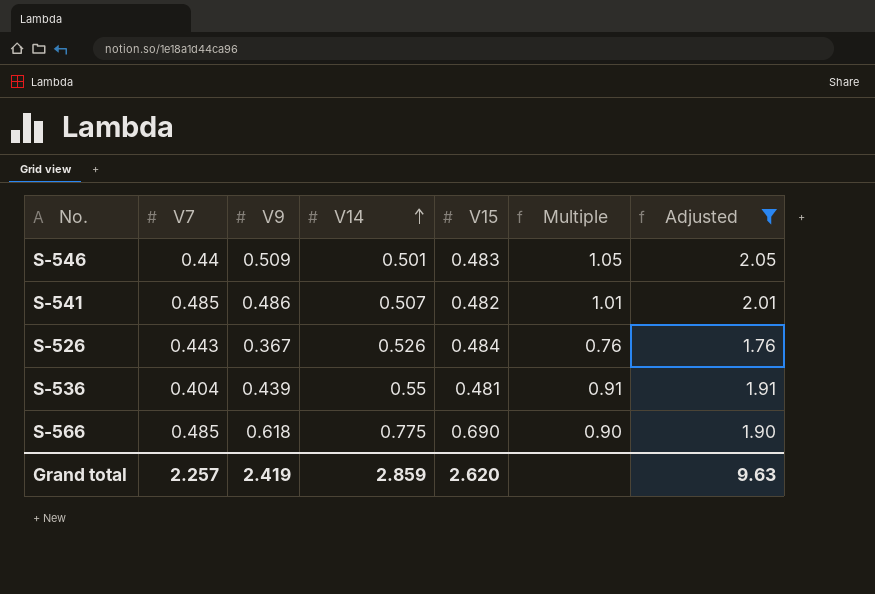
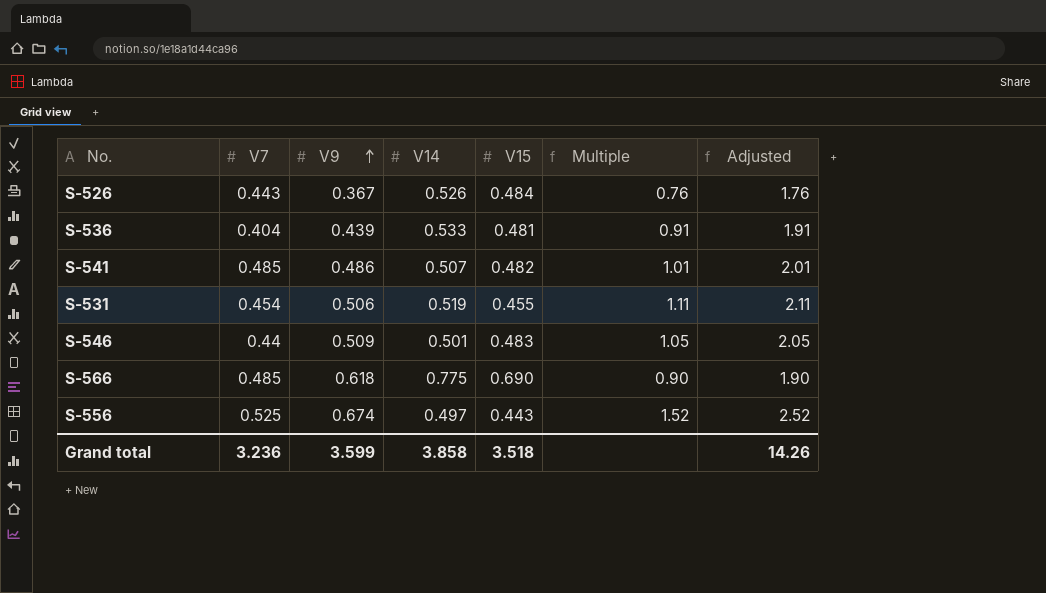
filter: Adjusted <= 2.05 -> none
row order: V14 ascending -> V9 ascending
S-536 | V14: 0.55 -> 0.533
Grand total | V7: 2.257 -> 3.236
Grand total | V9: 2.419 -> 3.599
Grand total | V14: 2.859 -> 3.858
Grand total | V15: 2.620 -> 3.518
Grand total | Adjusted: 9.63 -> 14.26

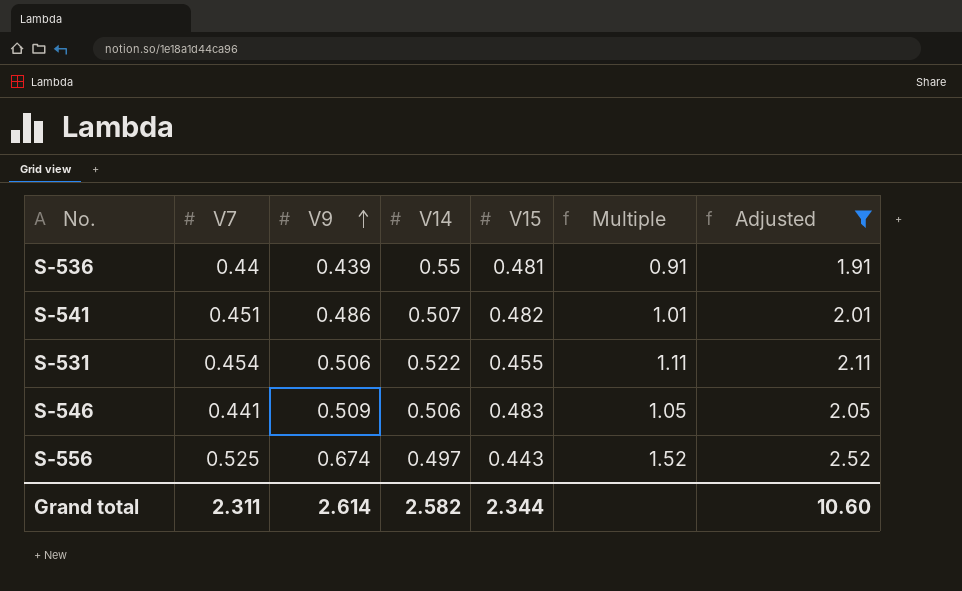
filter: none -> Adjusted >= 1.91
S-536 | V7: 0.404 -> 0.44
S-536 | V14: 0.533 -> 0.55
S-541 | V7: 0.485 -> 0.451
S-531 | V14: 0.519 -> 0.522
S-546 | V7: 0.44 -> 0.441
S-546 | V14: 0.501 -> 0.506
Grand total | V7: 3.236 -> 2.311
Grand total | V9: 3.599 -> 2.614
Grand total | V14: 3.858 -> 2.582
Grand total | V15: 3.518 -> 2.344
Grand total | Adjusted: 14.26 -> 10.60

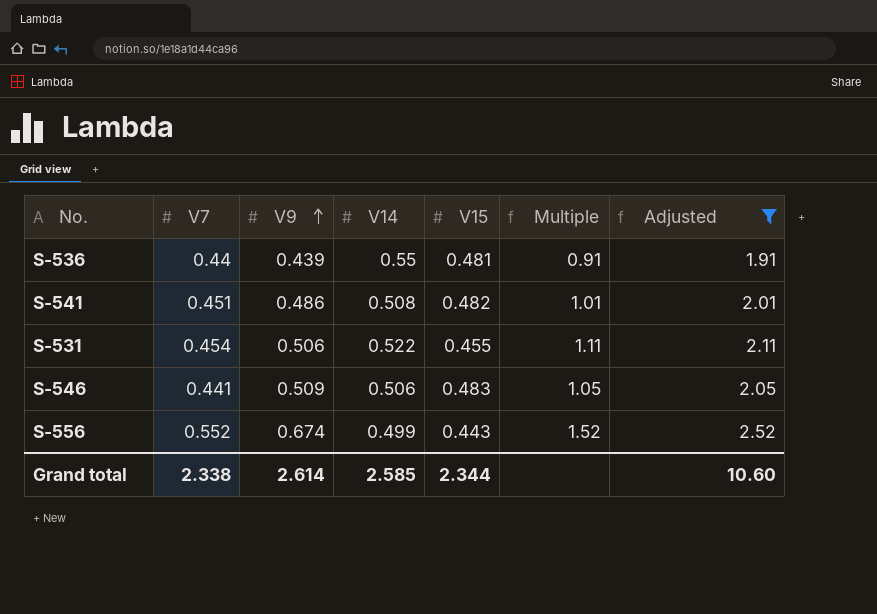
S-541 | V14: 0.507 -> 0.508
S-556 | V7: 0.525 -> 0.552
S-556 | V14: 0.497 -> 0.499
Grand total | V7: 2.311 -> 2.338
Grand total | V14: 2.582 -> 2.585

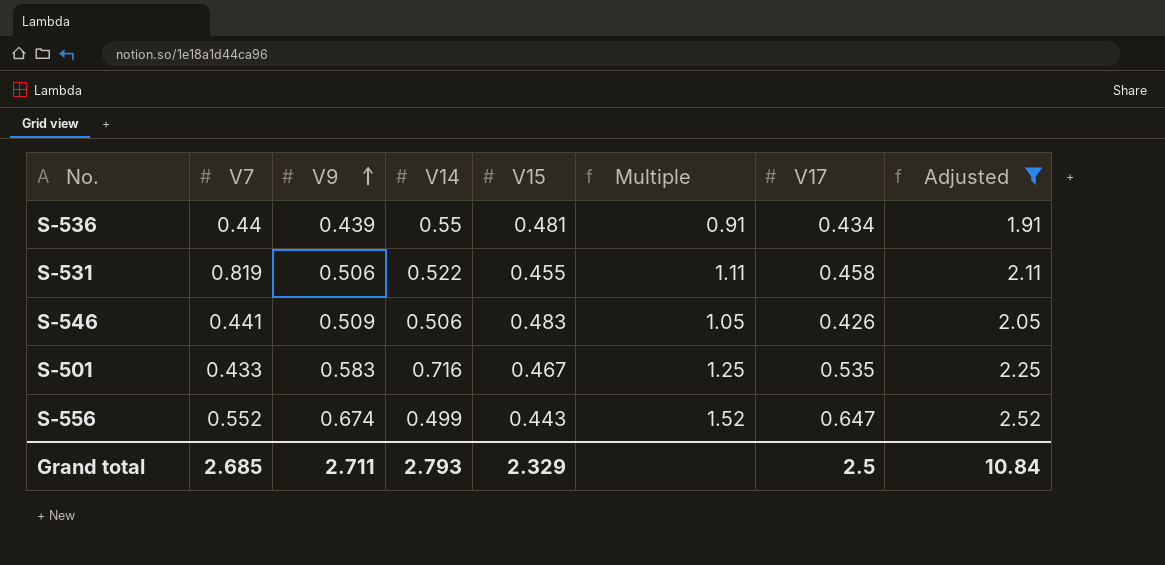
column V17 | position: none -> 7
row S-541: 0.451 | 0.486 | 0.508 | 0.482 | 1.01 | 2.01 -> none
S-531 | V7: 0.454 -> 0.819
row S-501: none -> 0.433 | 0.583 | 0.716 | 0.467 | 1.25 | 0.535 | 2.25
Grand total | V7: 2.338 -> 2.685
Grand total | V9: 2.614 -> 2.711
Grand total | V14: 2.585 -> 2.793
Grand total | V15: 2.344 -> 2.329
Grand total | Adjusted: 10.60 -> 10.84

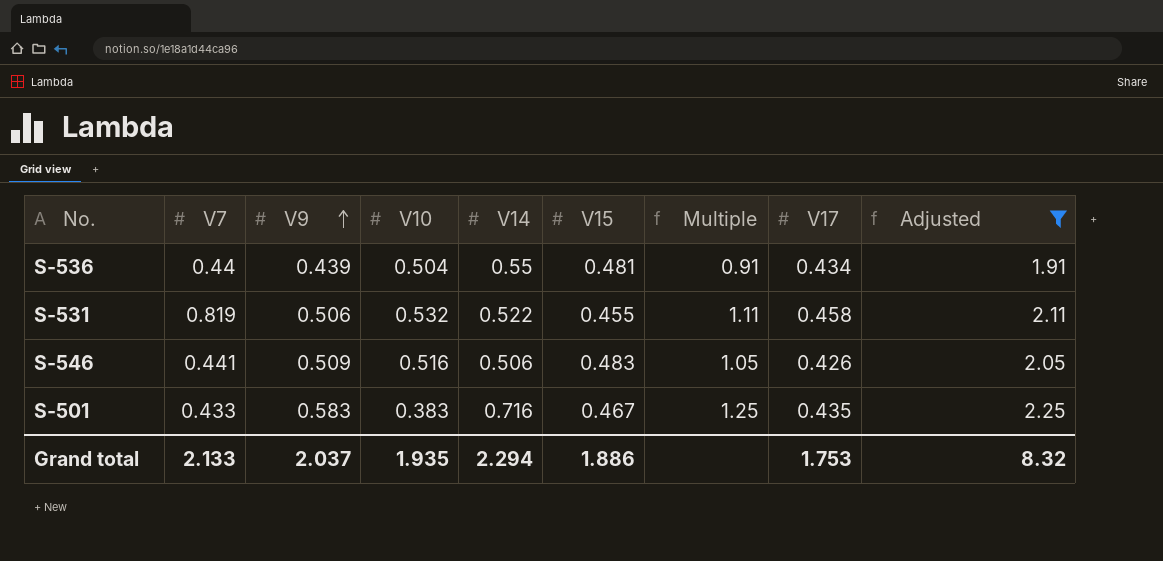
column V10 | position: none -> 4
row S-556: 0.552 | 0.674 | 0.499 | 0.443 | 1.52 | 0.647 | 2.52 -> none
S-501 | V17: 0.535 -> 0.435
Grand total | V7: 2.685 -> 2.133
Grand total | V9: 2.711 -> 2.037
Grand total | V14: 2.793 -> 2.294
Grand total | V15: 2.329 -> 1.886
Grand total | V17: 2.5 -> 1.753
Grand total | Adjusted: 10.84 -> 8.32

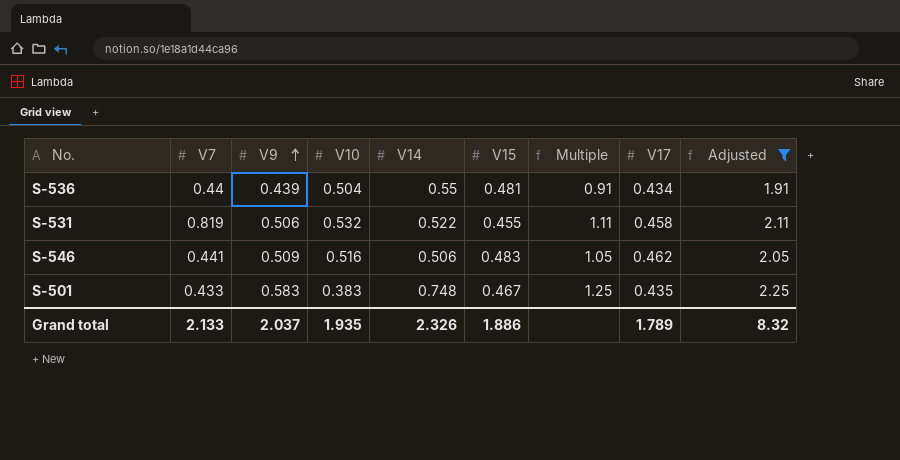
S-546 | V17: 0.426 -> 0.462
S-501 | V14: 0.716 -> 0.748
Grand total | V14: 2.294 -> 2.326
Grand total | V17: 1.753 -> 1.789

